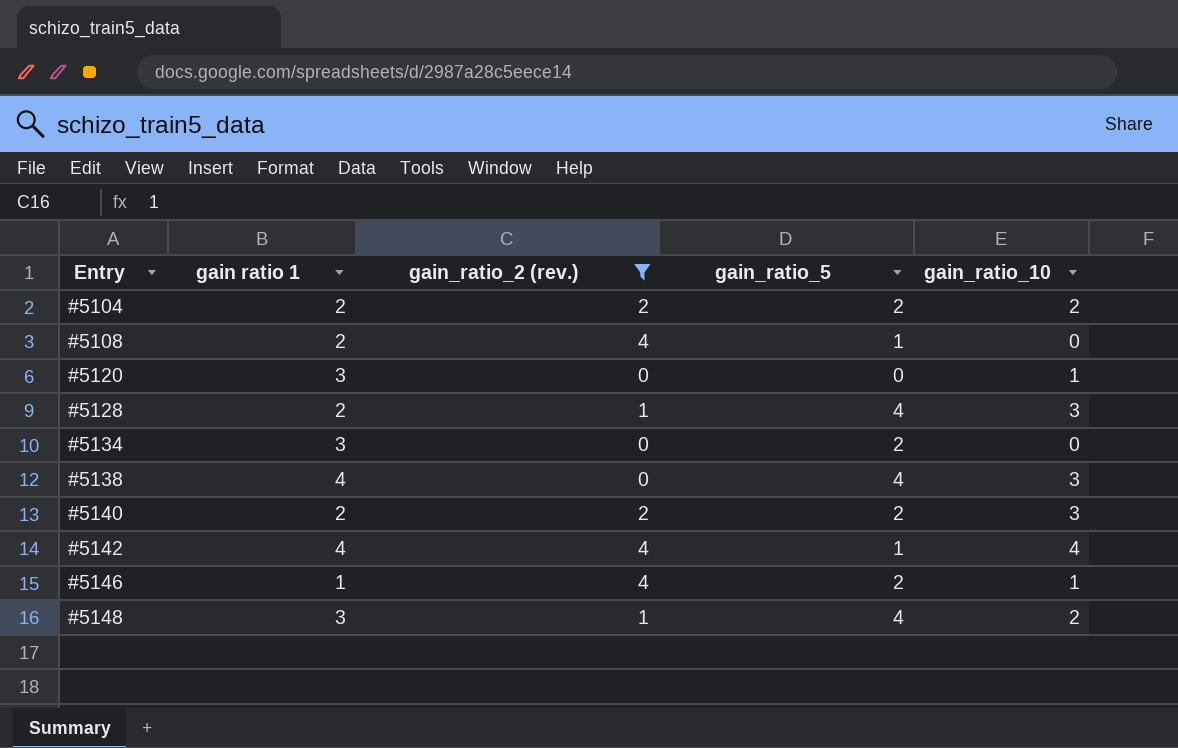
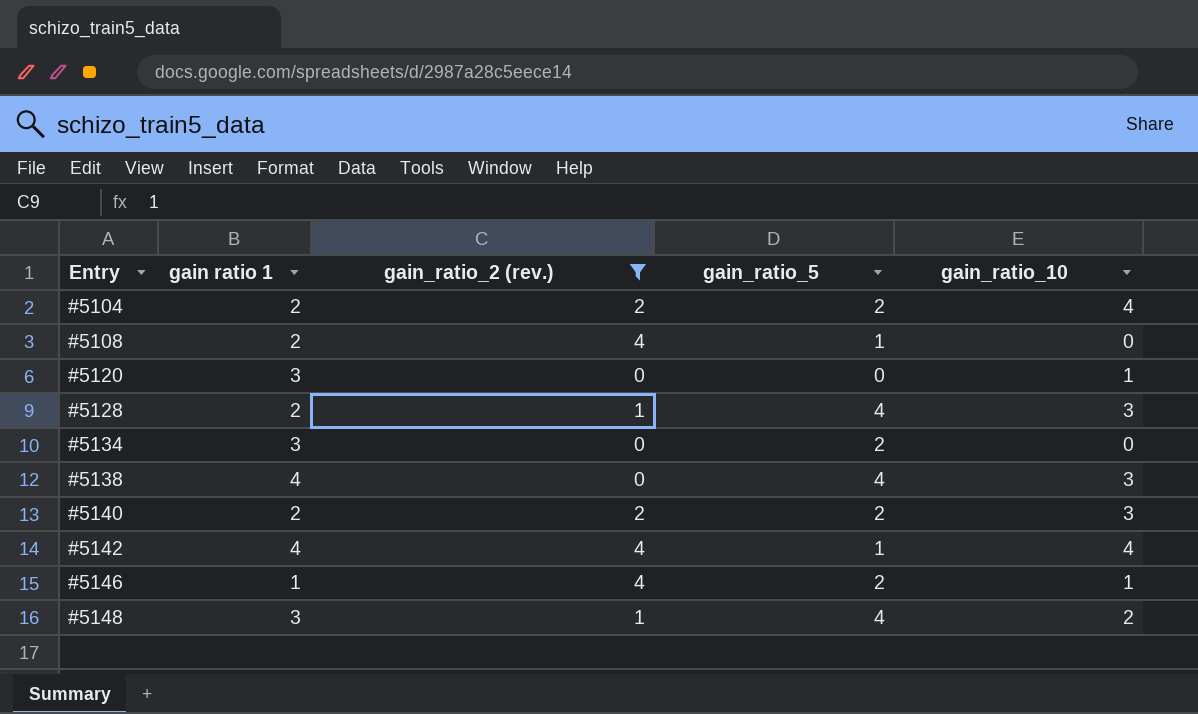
#5104 | gain_ratio_10: 2 -> 4

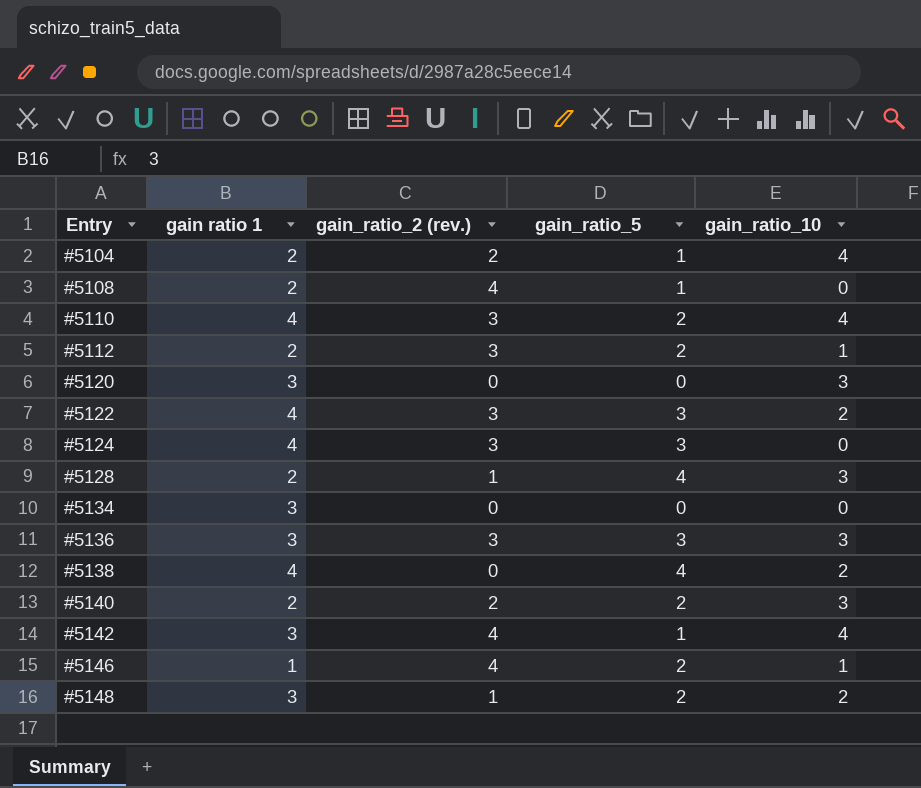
filter: gain_ratio_2 (rev.) != 3 -> none
#5104 | gain_ratio_5: 2 -> 1
#5120 | gain_ratio_10: 1 -> 3
#5134 | gain_ratio_5: 2 -> 0
#5138 | gain_ratio_10: 3 -> 2
#5142 | gain ratio 1: 4 -> 3
#5148 | gain_ratio_5: 4 -> 2

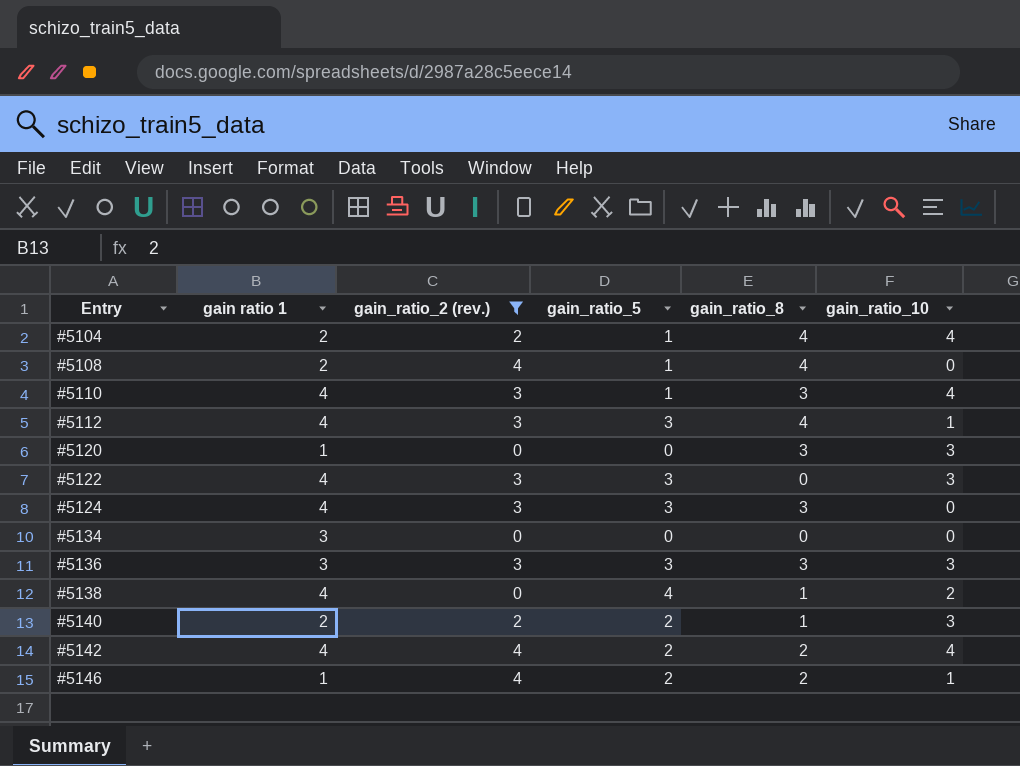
filter: none -> gain_ratio_2 (rev.) != 1
column gain_ratio_8 | position: none -> 5
#5110 | gain_ratio_5: 2 -> 1
#5112 | gain ratio 1: 2 -> 4
#5112 | gain_ratio_5: 2 -> 3
#5120 | gain ratio 1: 3 -> 1
#5122 | gain_ratio_10: 2 -> 3
#5142 | gain ratio 1: 3 -> 4
#5142 | gain_ratio_5: 1 -> 2

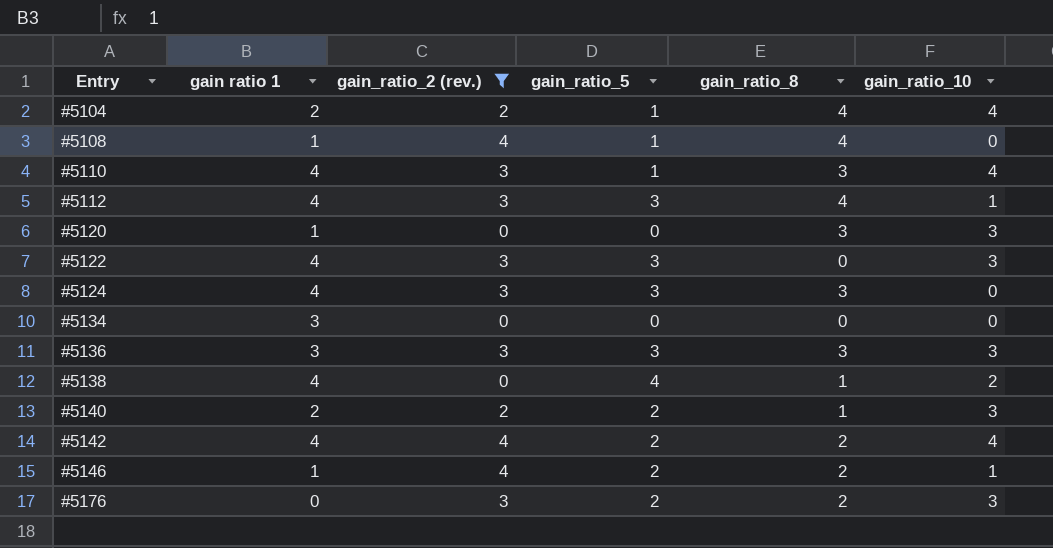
#5108 | gain ratio 1: 2 -> 1
row #5176: none -> 0 | 3 | 2 | 2 | 3

